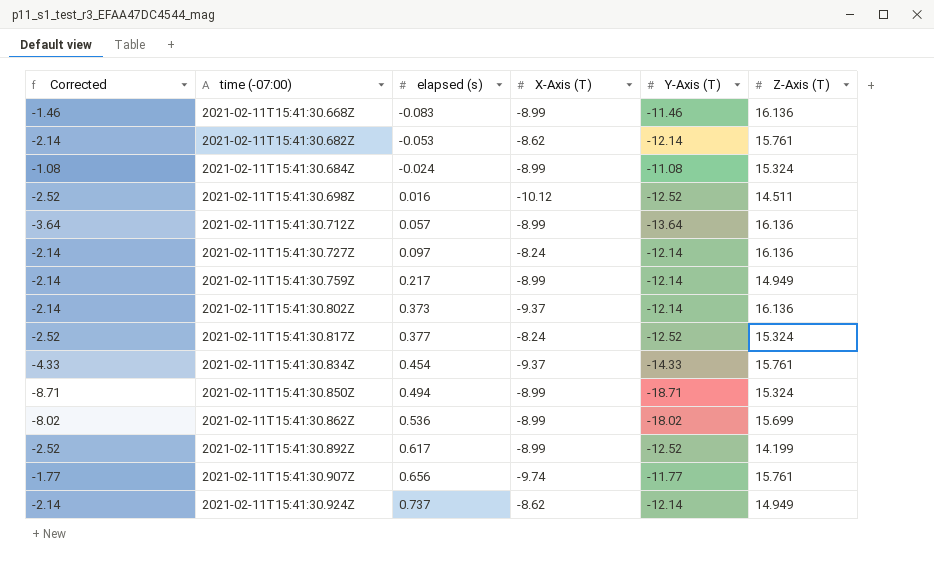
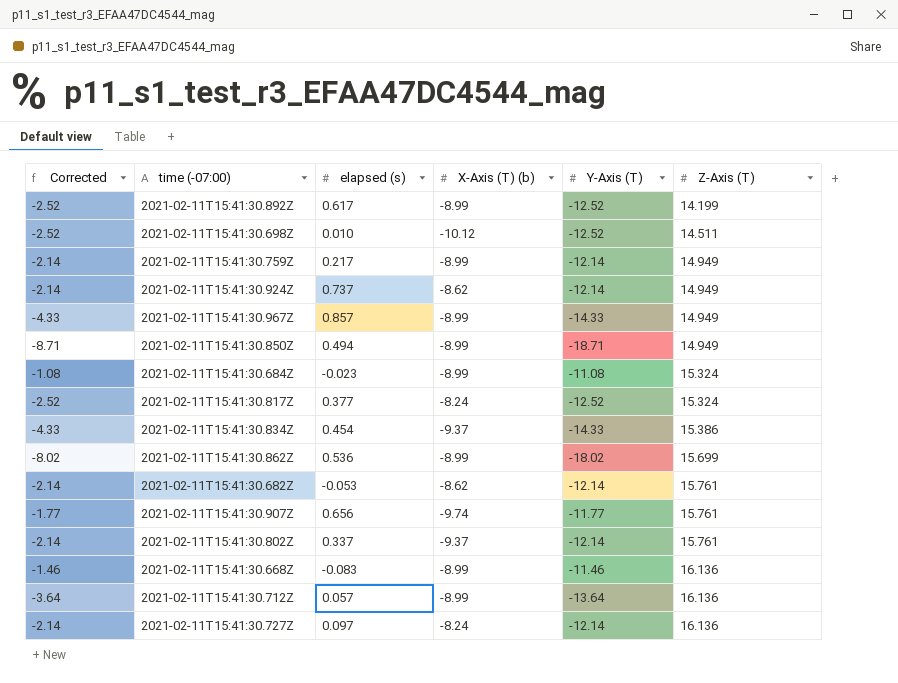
row order: time (-07:00) ascending -> Z-Axis (T) ascending
column name: X-Axis (T) -> X-Axis (T) (b)
2021-02-11T15:41:30.698Z | elapsed (s): 0.016 -> 0.010
row 2021-02-11T15:41:30.967Z: none -> -4.33 | 0.857 | -8.99 | -14.33 | 14.949
2021-02-11T15:41:30.850Z | Z-Axis (T): 15.324 -> 14.949
2021-02-11T15:41:30.684Z | elapsed (s): -0.024 -> -0.023
2021-02-11T15:41:30.834Z | Z-Axis (T): 15.761 -> 15.386
2021-02-11T15:41:30.802Z | elapsed (s): 0.373 -> 0.337
2021-02-11T15:41:30.802Z | Z-Axis (T): 16.136 -> 15.761

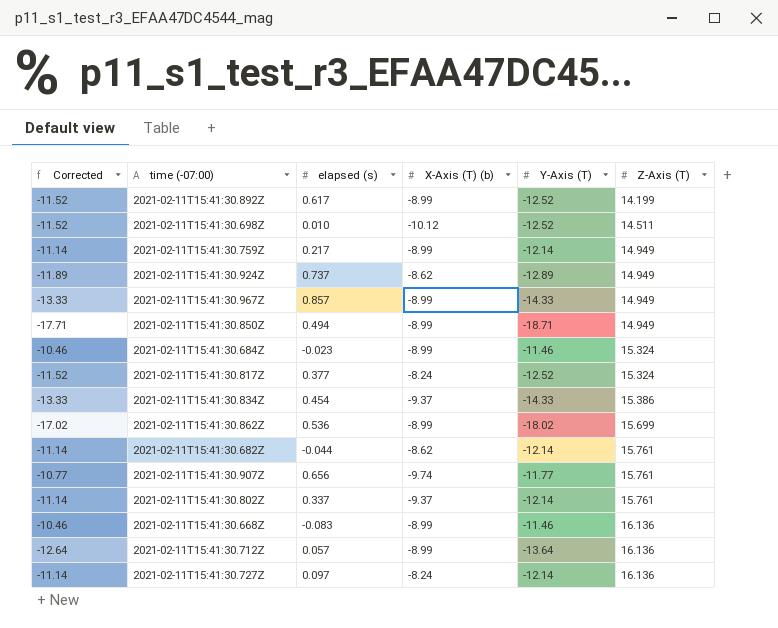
column Corrected | formula: [Y-Axis (T)] + 10 -> [Y-Axis (T)] + 1
2021-02-11T15:41:30.924Z | Y-Axis (T): -12.14 -> -12.89
2021-02-11T15:41:30.684Z | Y-Axis (T): -11.08 -> -11.46
2021-02-11T15:41:30.682Z | elapsed (s): -0.053 -> -0.044

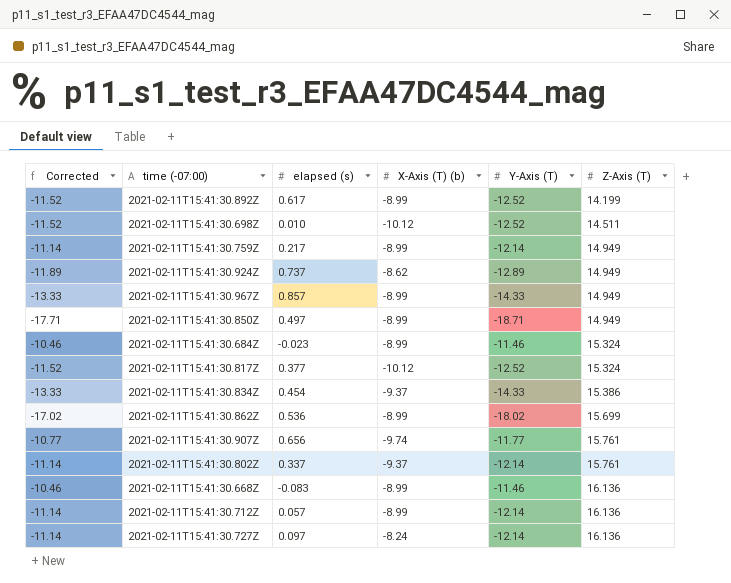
row 2021-02-11T15:41:30.682Z: -11.14 | -0.044 | -8.62 | -12.14 | 15.761 -> none
2021-02-11T15:41:30.850Z | elapsed (s): 0.494 -> 0.497
2021-02-11T15:41:30.817Z | X-Axis (T) (b): -8.24 -> -10.12
2021-02-11T15:41:30.712Z | Corrected: -12.64 -> -11.14
2021-02-11T15:41:30.712Z | Y-Axis (T): -13.64 -> -12.14

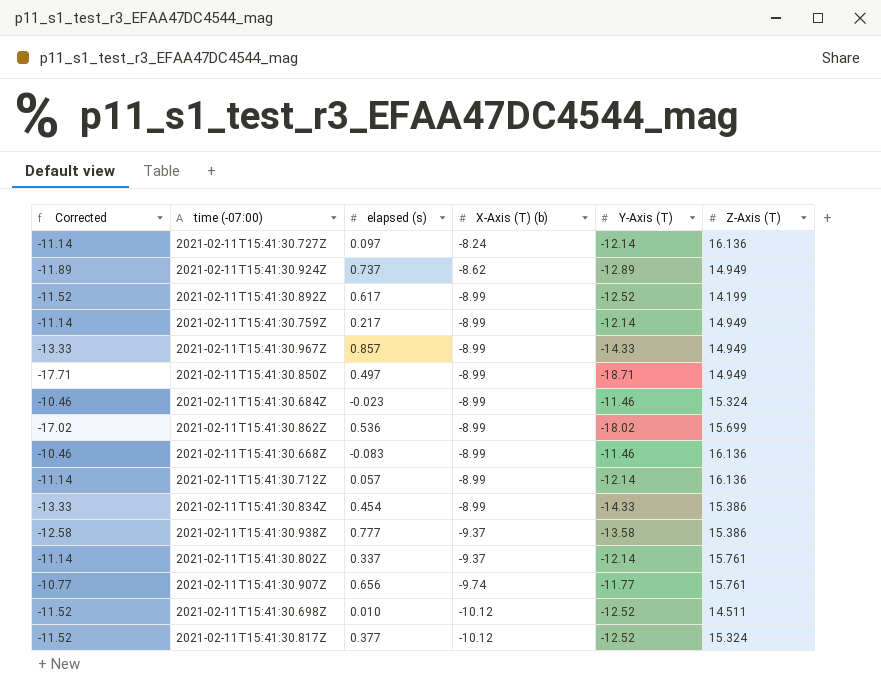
row order: Z-Axis (T) ascending -> X-Axis (T) (b) descending
2021-02-11T15:41:30.834Z | X-Axis (T) (b): -9.37 -> -8.99
row 2021-02-11T15:41:30.938Z: none -> -12.58 | 0.777 | -9.37 | -13.58 | 15.386

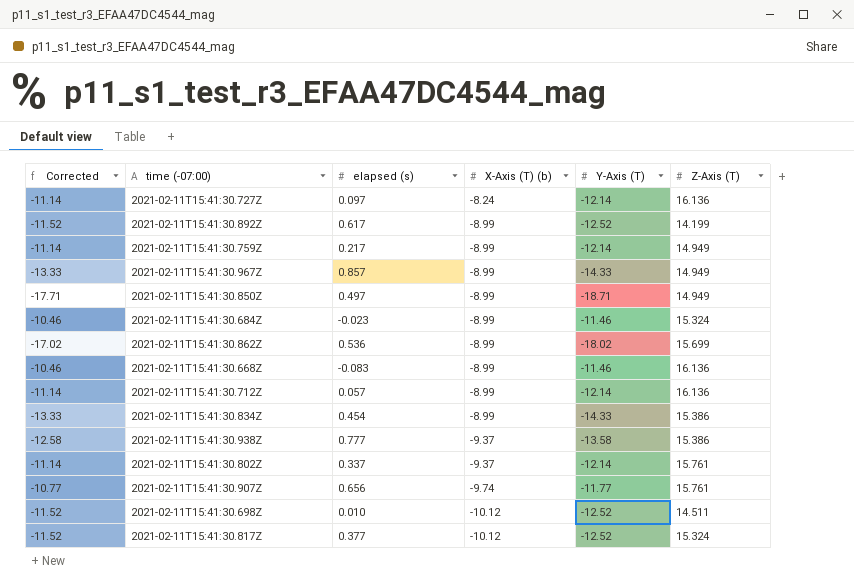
row 2021-02-11T15:41:30.924Z: -11.89 | 0.737 | -8.62 | -12.89 | 14.949 -> none

